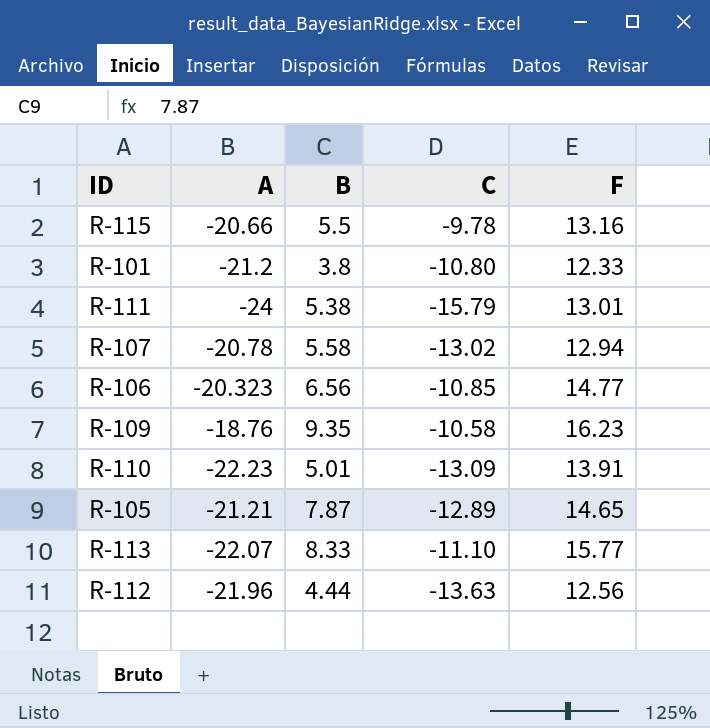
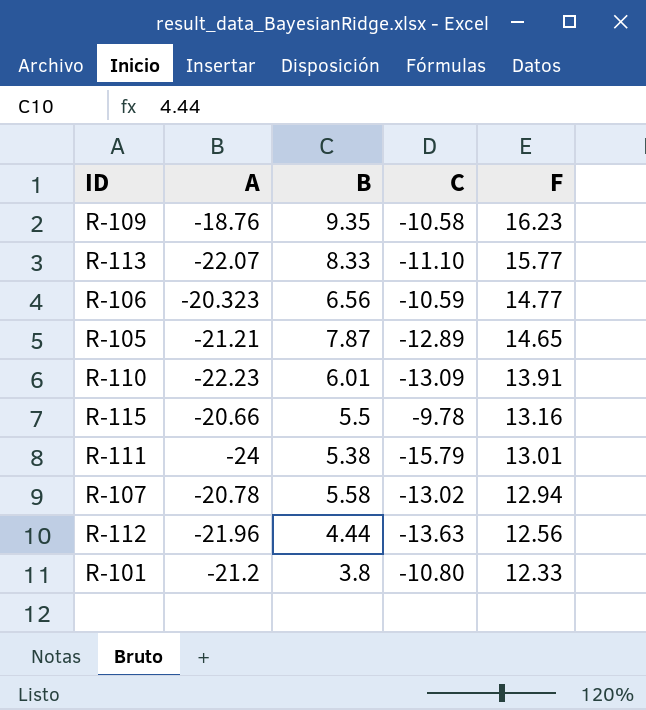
row order: none -> F descending
R-106 | C: -10.85 -> -10.59
R-110 | B: 5.01 -> 6.01

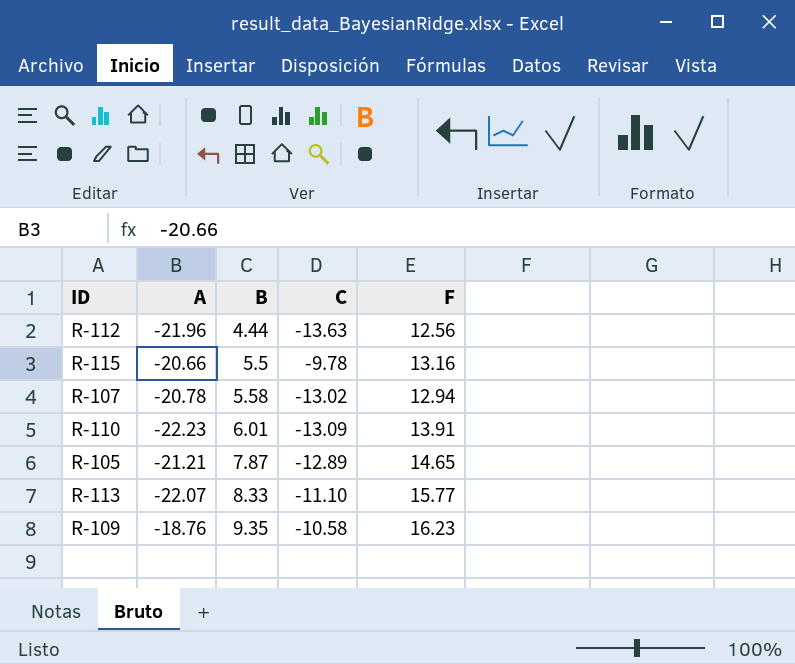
row order: F descending -> B ascending
row R-106: -20.323 | 6.56 | -10.59 | 14.77 -> none
row R-111: -24 | 5.38 | -15.79 | 13.01 -> none
row R-101: -21.2 | 3.8 | -10.80 | 12.33 -> none

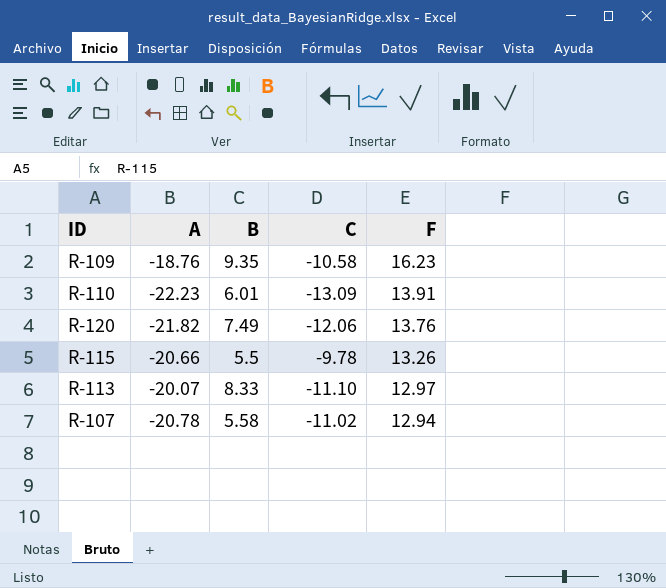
row order: B ascending -> F descending
row R-112: -21.96 | 4.44 | -13.63 | 12.56 -> none
row R-105: -21.21 | 7.87 | -12.89 | 14.65 -> none
row R-120: none -> -21.82 | 7.49 | -12.06 | 13.76
R-115 | F: 13.16 -> 13.26
R-113 | A: -22.07 -> -20.07
R-113 | F: 15.77 -> 12.97
R-107 | C: -13.02 -> -11.02

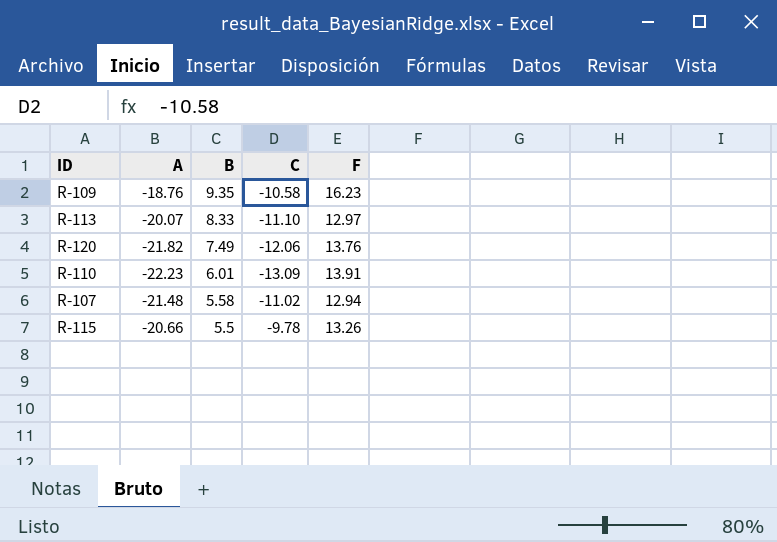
row order: F descending -> B descending
R-107 | A: -20.78 -> -21.48

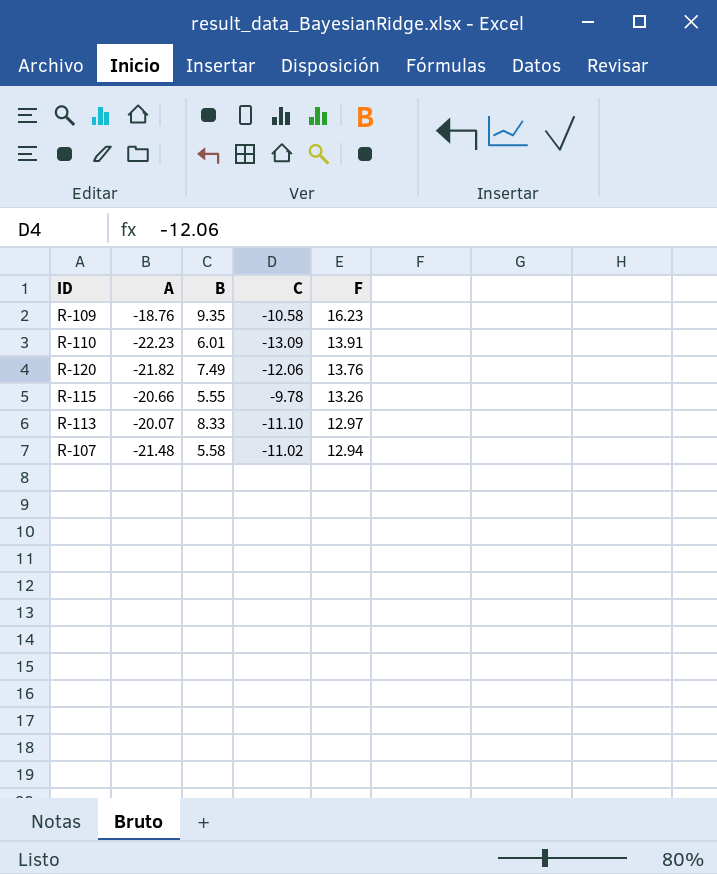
row order: B descending -> F descending
R-115 | B: 5.5 -> 5.55

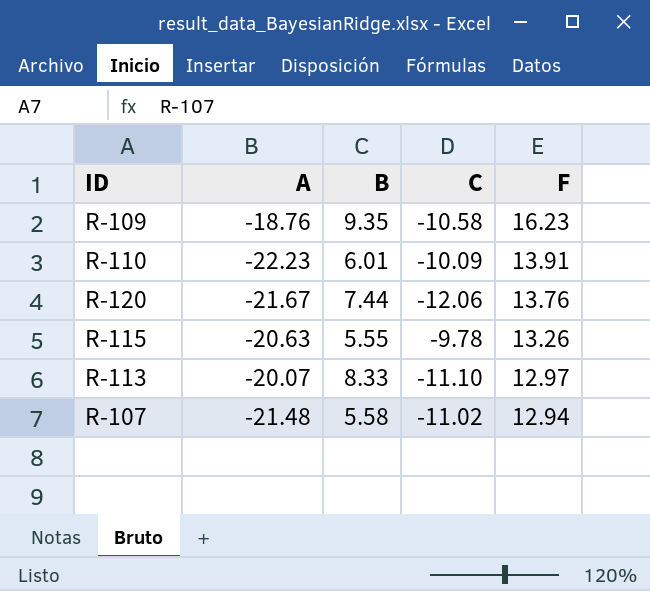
R-110 | C: -13.09 -> -10.09
R-120 | A: -21.82 -> -21.67
R-120 | B: 7.49 -> 7.44
R-115 | A: -20.66 -> -20.63

